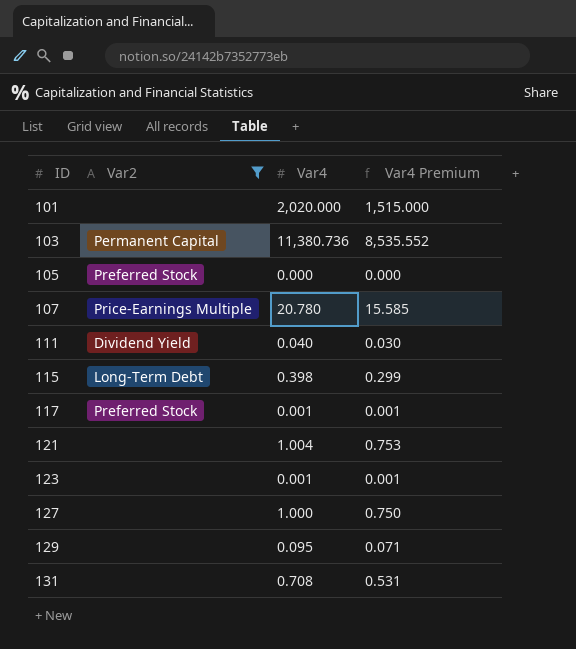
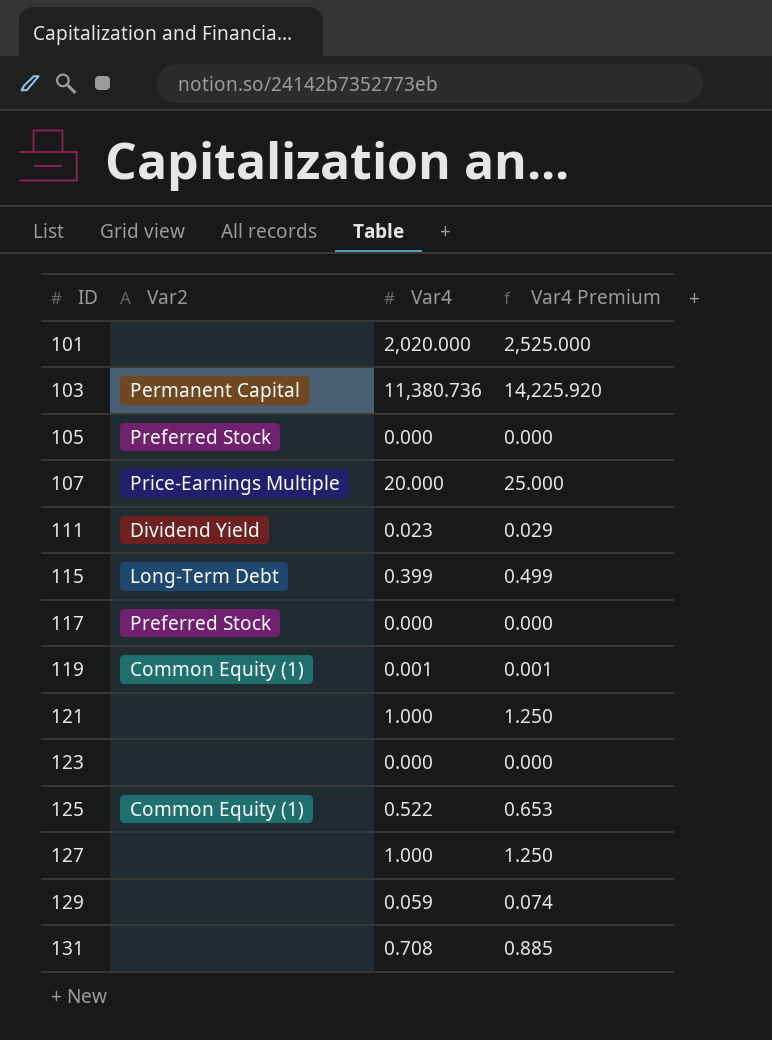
filter: Var2 != Common Equity (1) -> none
column Var4 Premium | formula: [Var4] * 0.75 -> [Var4] * 1.25
107 | Var4: 20.780 -> 20.000
111 | Var4: 0.040 -> 0.023
115 | Var4: 0.398 -> 0.399
117 | Var4: 0.001 -> 0.000
121 | Var4: 1.004 -> 1.000
123 | Var4: 0.001 -> 0.000
129 | Var4: 0.095 -> 0.059

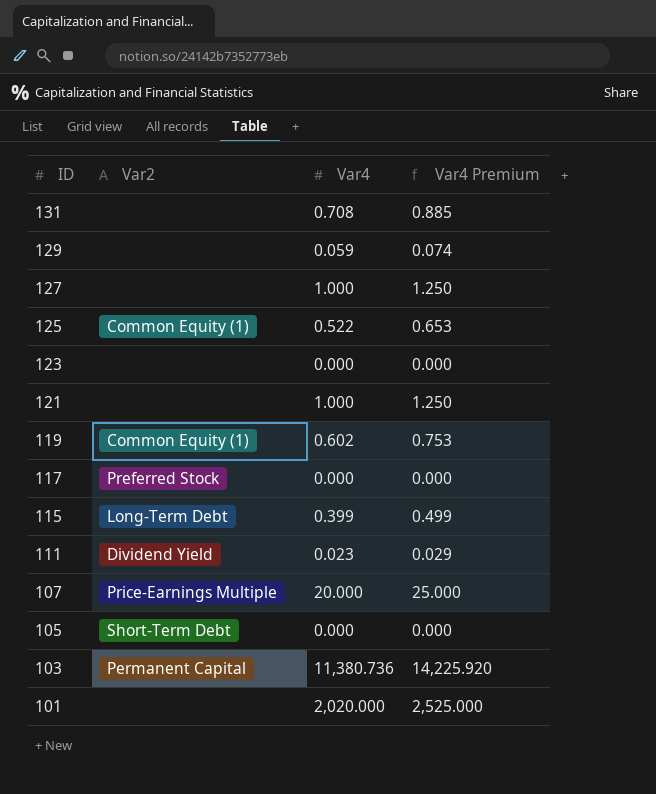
row order: ID ascending -> ID descending
119 | Var4: 0.001 -> 0.602
119 | Var4 Premium: 0.001 -> 0.753
105 | Var2: Preferred Stock -> Short-Term Debt

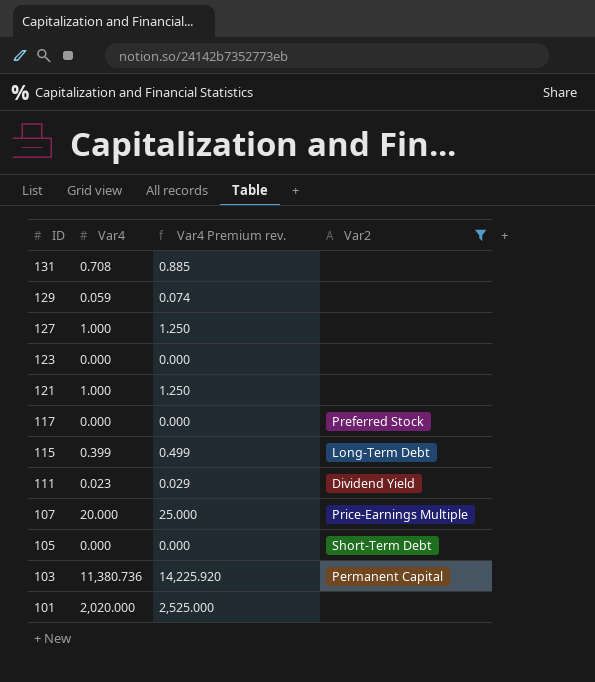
filter: none -> Var2 != Common Equity (1)
column name: Var4 Premium -> Var4 Premium rev.
column Var2 | position: 2 -> 4

